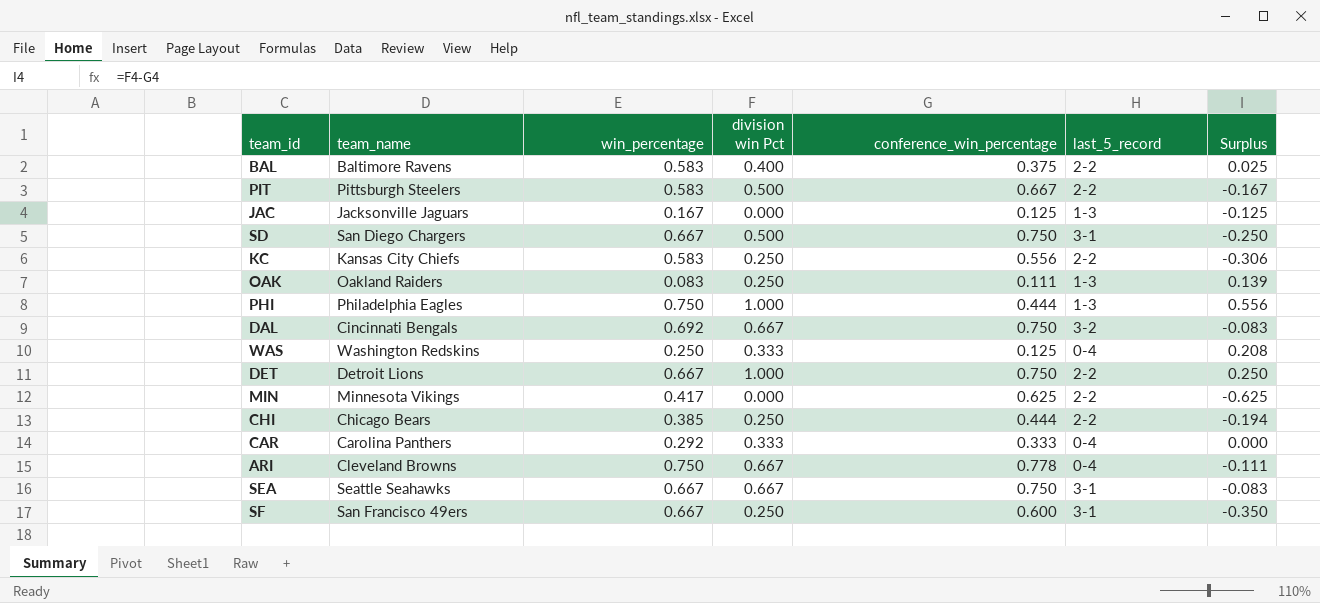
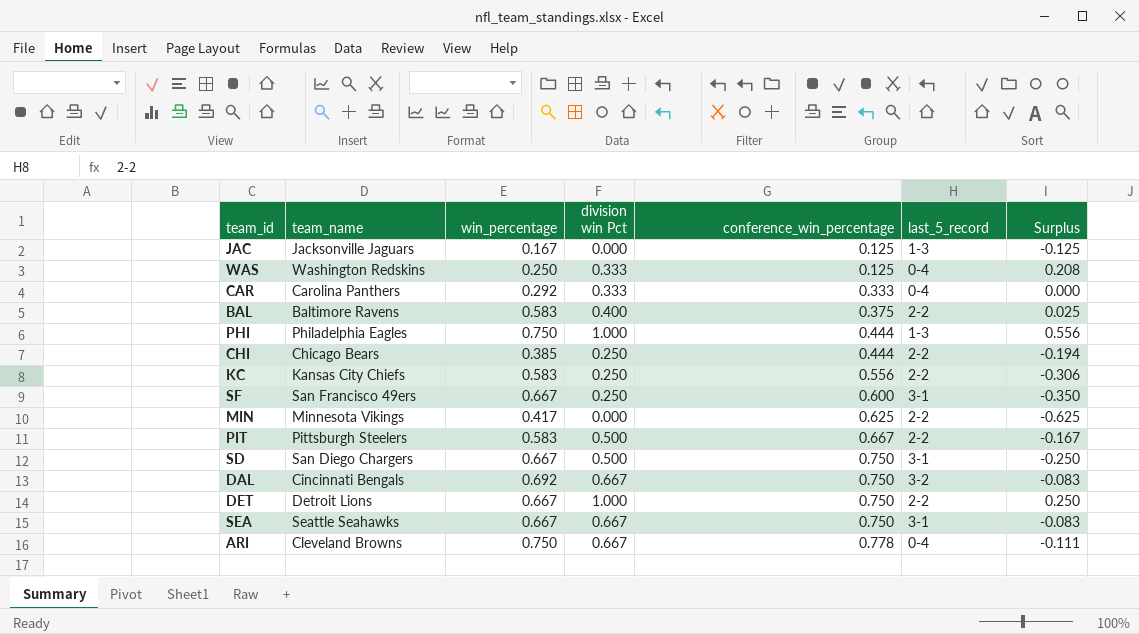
row order: none -> conference_win_percentage ascending
row OAK: Oakland Raiders | 0.083 | 0.250 | 0.111 | 1-3 | 0.139 -> none

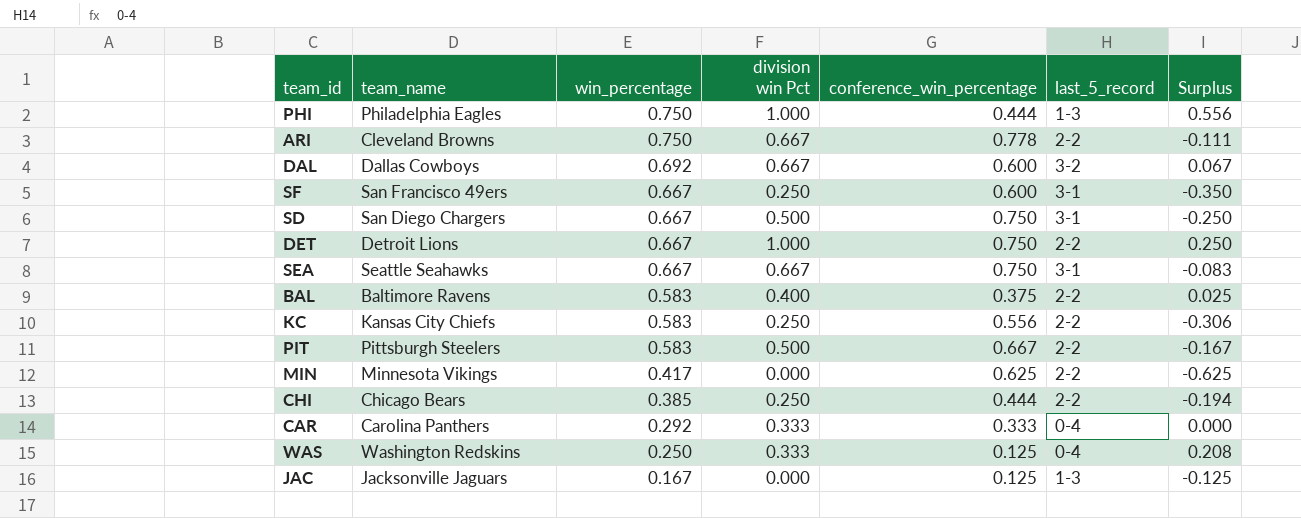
row order: conference_win_percentage ascending -> win_percentage descending
ARI | last_5_record: 0-4 -> 2-2
DAL | team_name: Cincinnati Bengals -> Dallas Cowboys
DAL | conference_win_percentage: 0.750 -> 0.600
DAL | Surplus: -0.083 -> 0.067

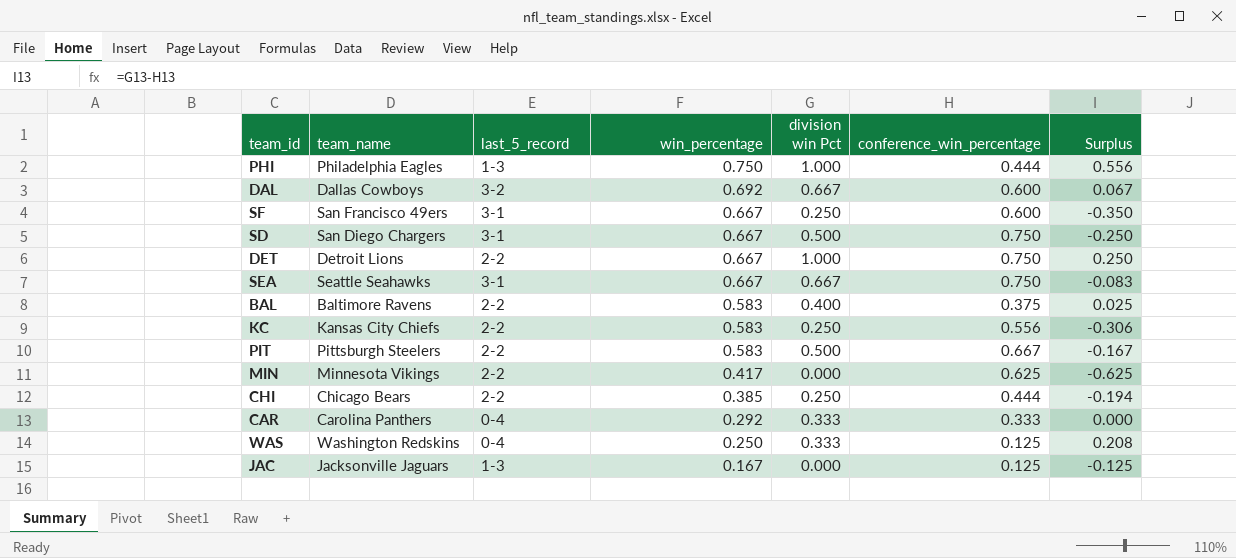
column last_5_record | position: 6 -> 3
row ARI: Cleveland Browns | 0.750 | 0.667 | 0.778 | 2-2 | -0.111 -> none

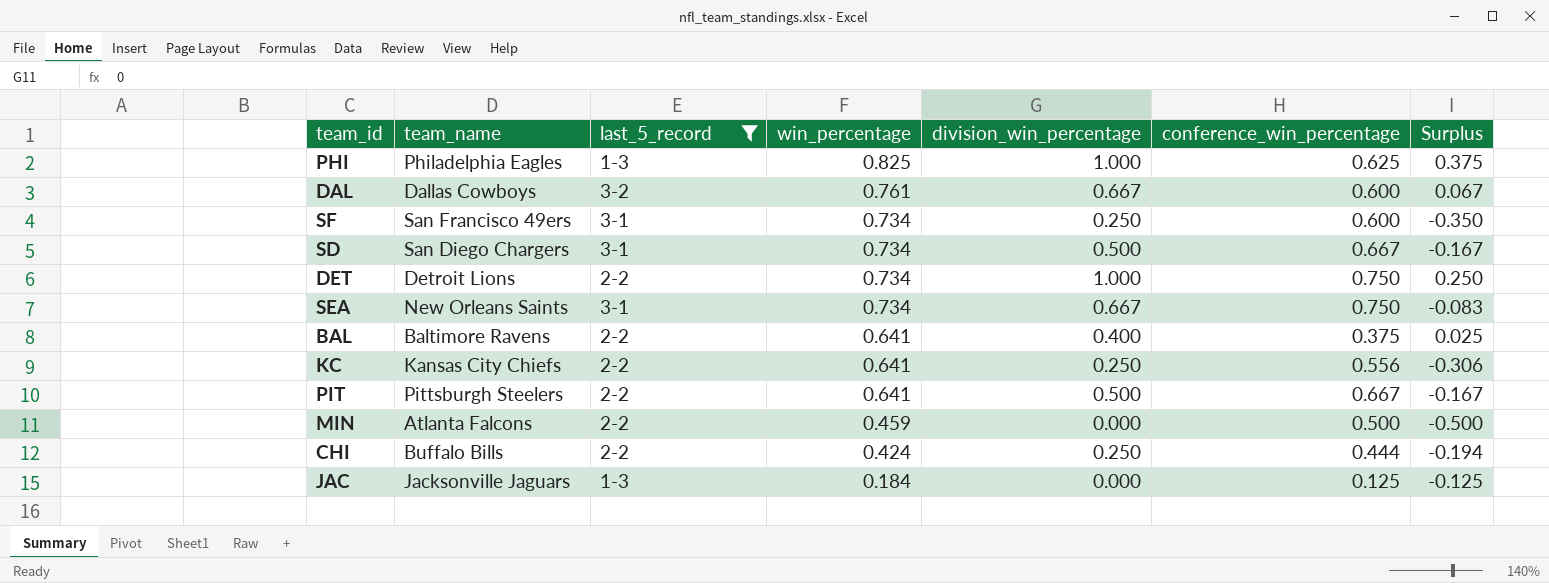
filter: none -> last_5_record != 0-4
column name: division win Pct -> division_win_percentage
PHI | win_percentage: 0.750 -> 0.825
PHI | conference_win_percentage: 0.444 -> 0.625
PHI | Surplus: 0.556 -> 0.375
DAL | win_percentage: 0.692 -> 0.761
SF | win_percentage: 0.667 -> 0.734
SD | win_percentage: 0.667 -> 0.734
SD | conference_win_percentage: 0.750 -> 0.667
SD | Surplus: -0.250 -> -0.167
DET | win_percentage: 0.667 -> 0.734
SEA | team_name: Seattle Seahawks -> New Orleans Saints
SEA | win_percentage: 0.667 -> 0.734
BAL | win_percentage: 0.583 -> 0.641
KC | win_percentage: 0.583 -> 0.641
PIT | win_percentage: 0.583 -> 0.641
MIN | team_name: Minnesota Vikings -> Atlanta Falcons
MIN | win_percentage: 0.417 -> 0.459
MIN | conference_win_percentage: 0.625 -> 0.500
MIN | Surplus: -0.625 -> -0.500
CHI | team_name: Chicago Bears -> Buffalo Bills
CHI | win_percentage: 0.385 -> 0.424
JAC | win_percentage: 0.167 -> 0.184

